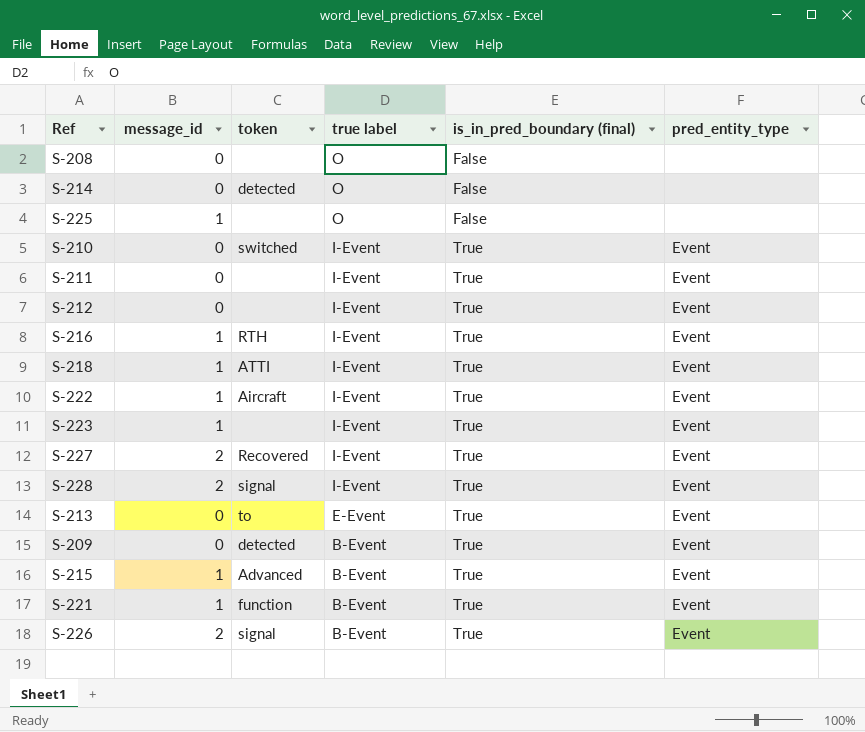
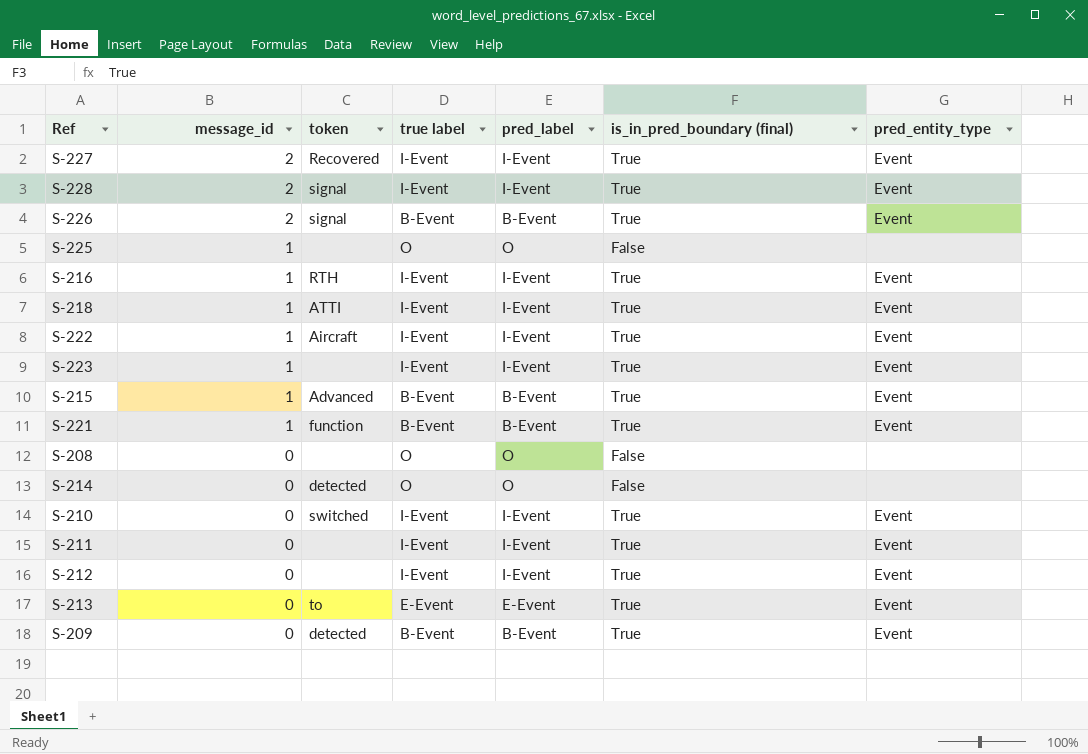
row order: true label descending -> message_id descending
column pred_label | position: none -> 5

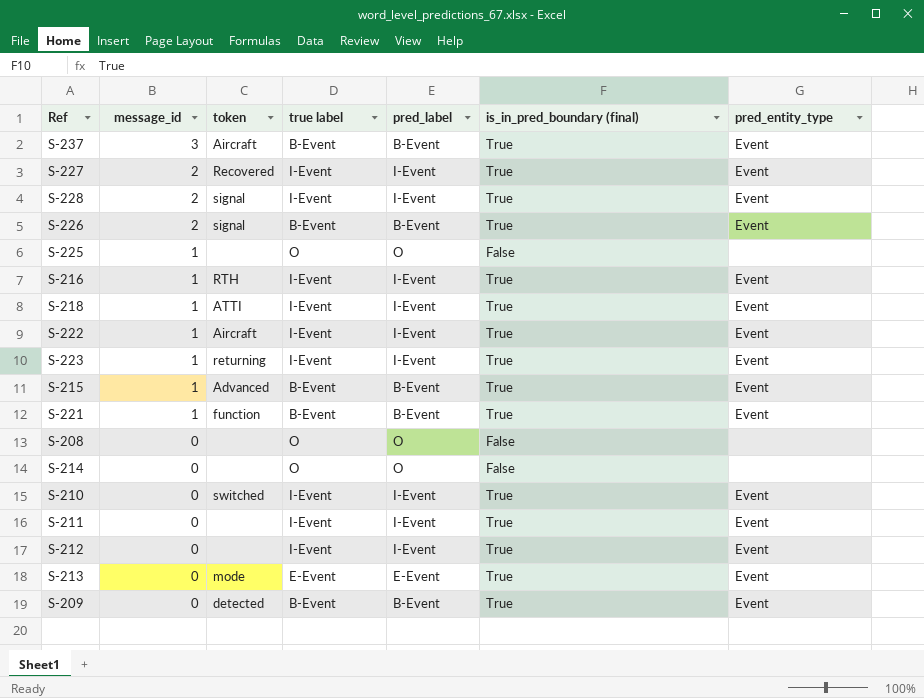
row S-237: none -> 3 | Aircraft | B-Event | B-Event | True | Event
S-223 | token: none -> returning
S-214 | token: detected -> none
S-213 | token: to -> mode

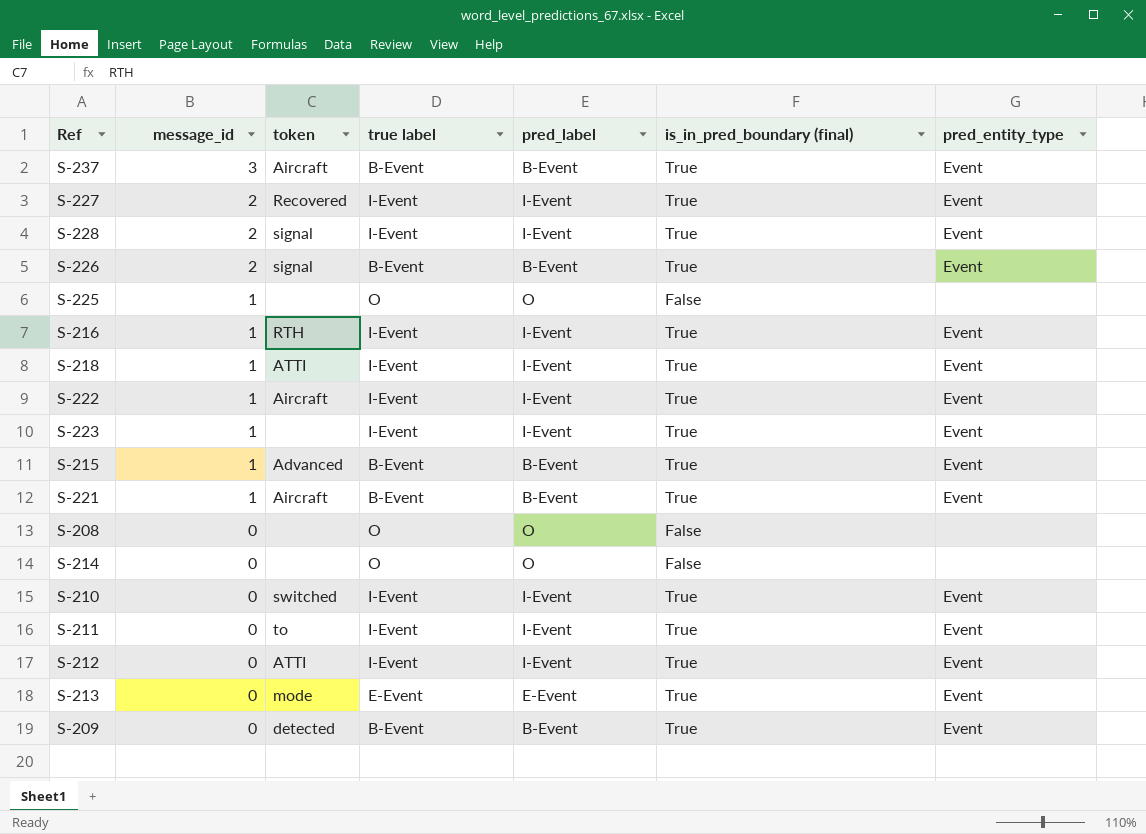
S-223 | token: returning -> none
S-221 | token: function -> Aircraft
S-211 | token: none -> to
S-212 | token: none -> ATTI

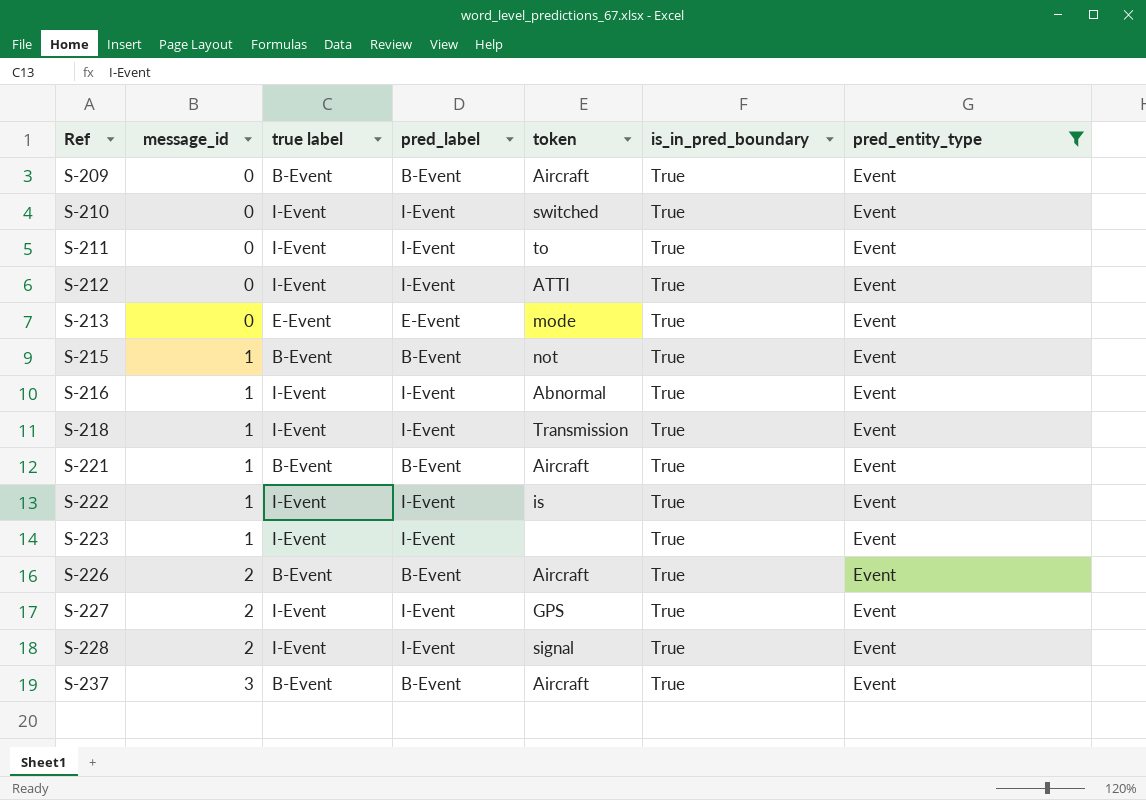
filter: none -> pred_entity_type = Event
row order: message_id descending -> Ref ascending
column token | position: 3 -> 5
column name: is_in_pred_boundary (final) -> is_in_pred_boundary
S-209 | token: detected -> Aircraft
S-215 | token: Advanced -> not
S-216 | token: RTH -> Abnormal
S-218 | token: ATTI -> Transmission
S-222 | token: Aircraft -> is
S-226 | token: signal -> Aircraft
S-227 | token: Recovered -> GPS

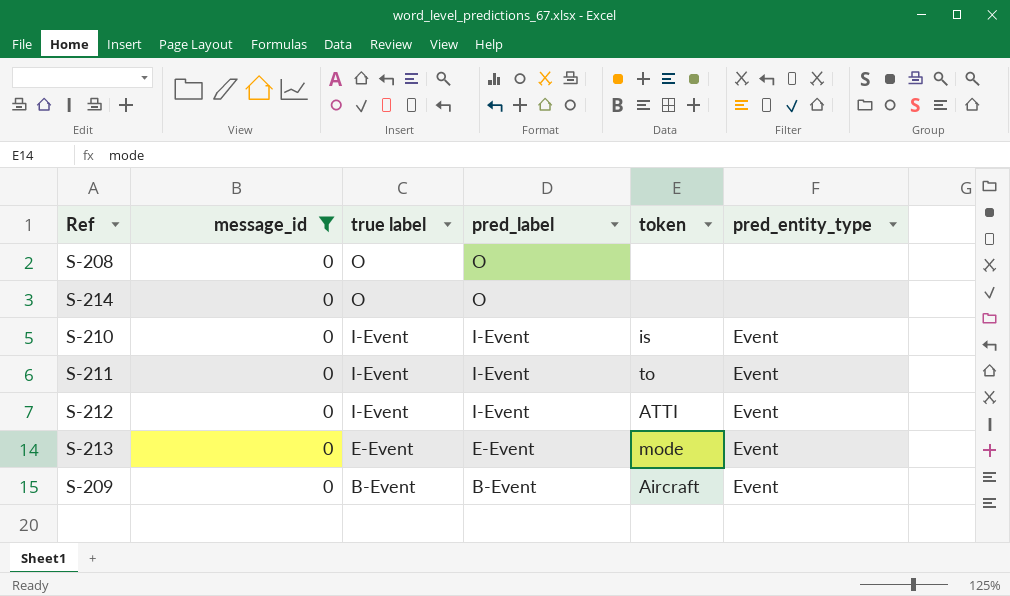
filter: pred_entity_type = Event -> message_id = 0
row order: Ref ascending -> true label descending
column is_in_pred_boundary | position: 6 -> none
S-210 | token: switched -> is

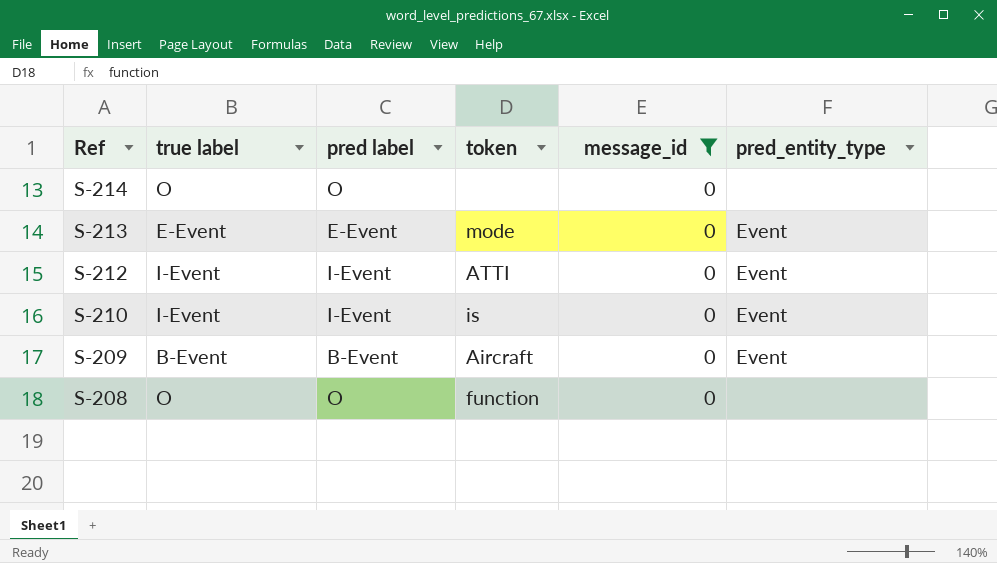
row order: true label descending -> Ref descending
column name: pred_label -> pred label
column message_id | position: 2 -> 5
row S-211: 0 | I-Event | I-Event | to | Event -> none
S-208 | token: none -> function

